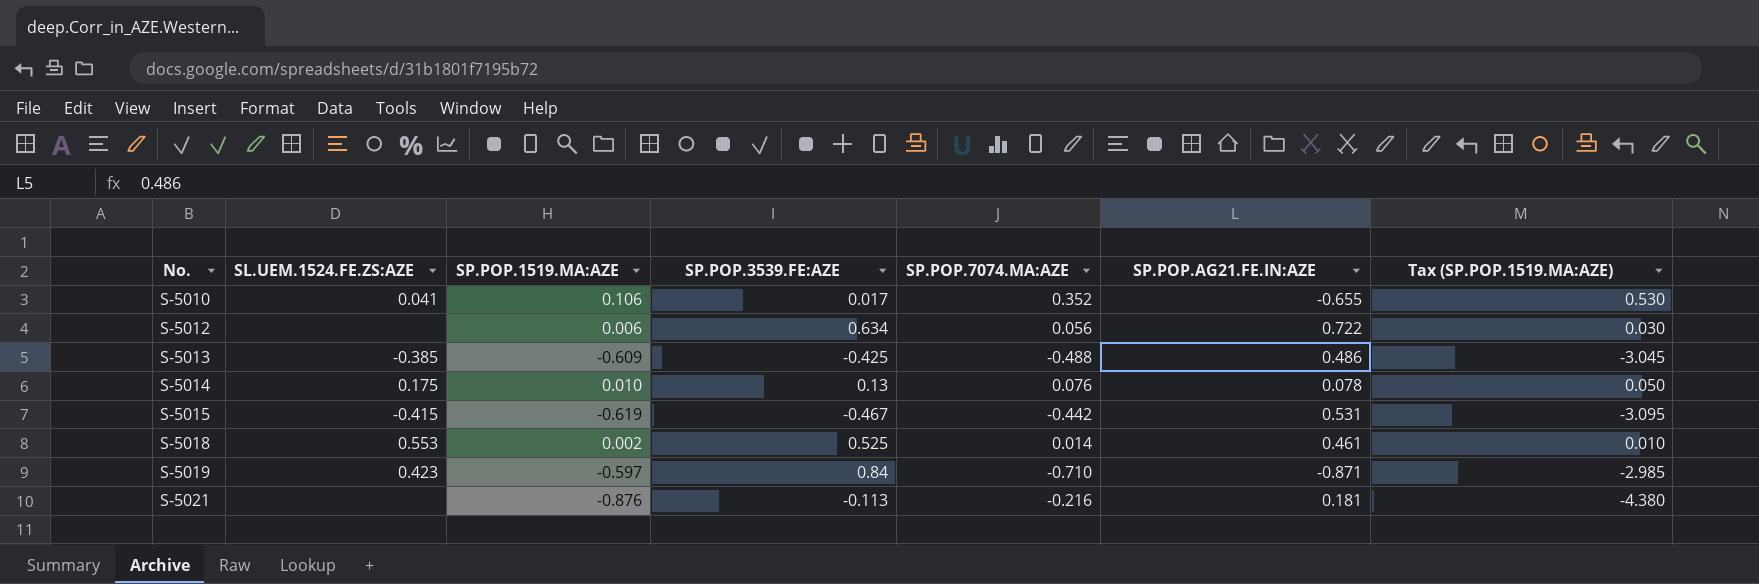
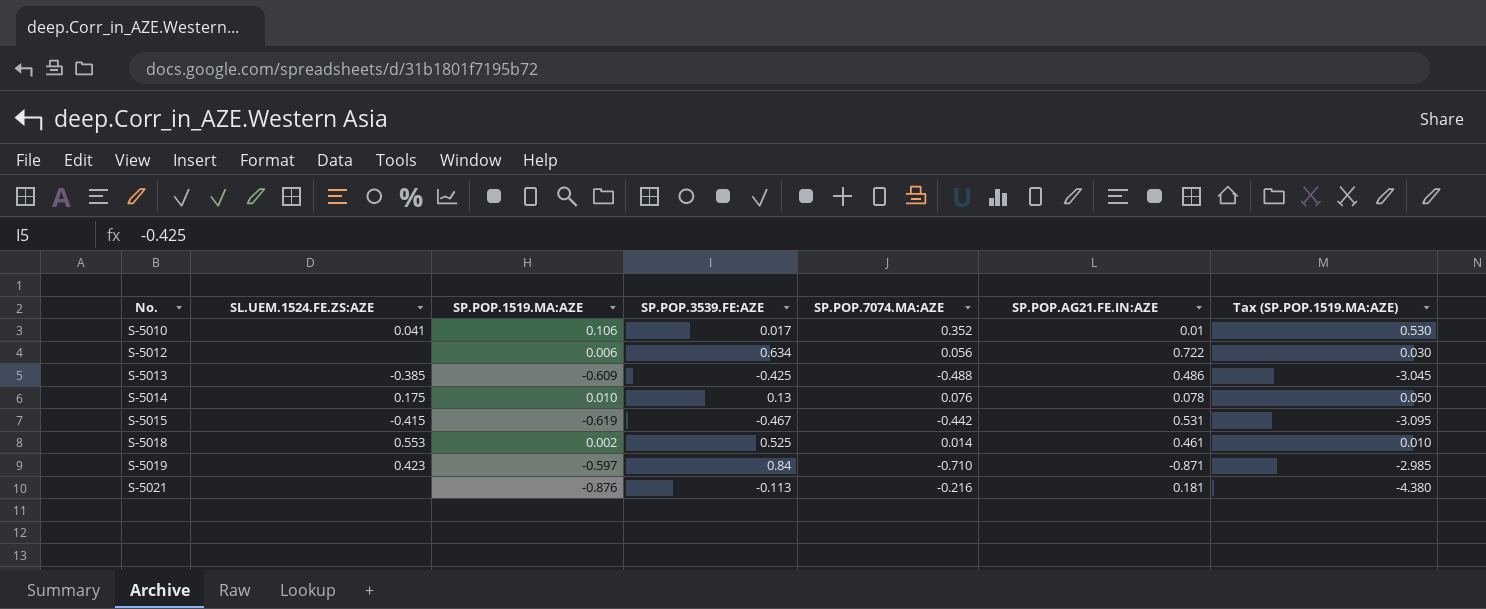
S-5010 | SP.POP.AG21.FE.IN:AZE: -0.655 -> 0.01

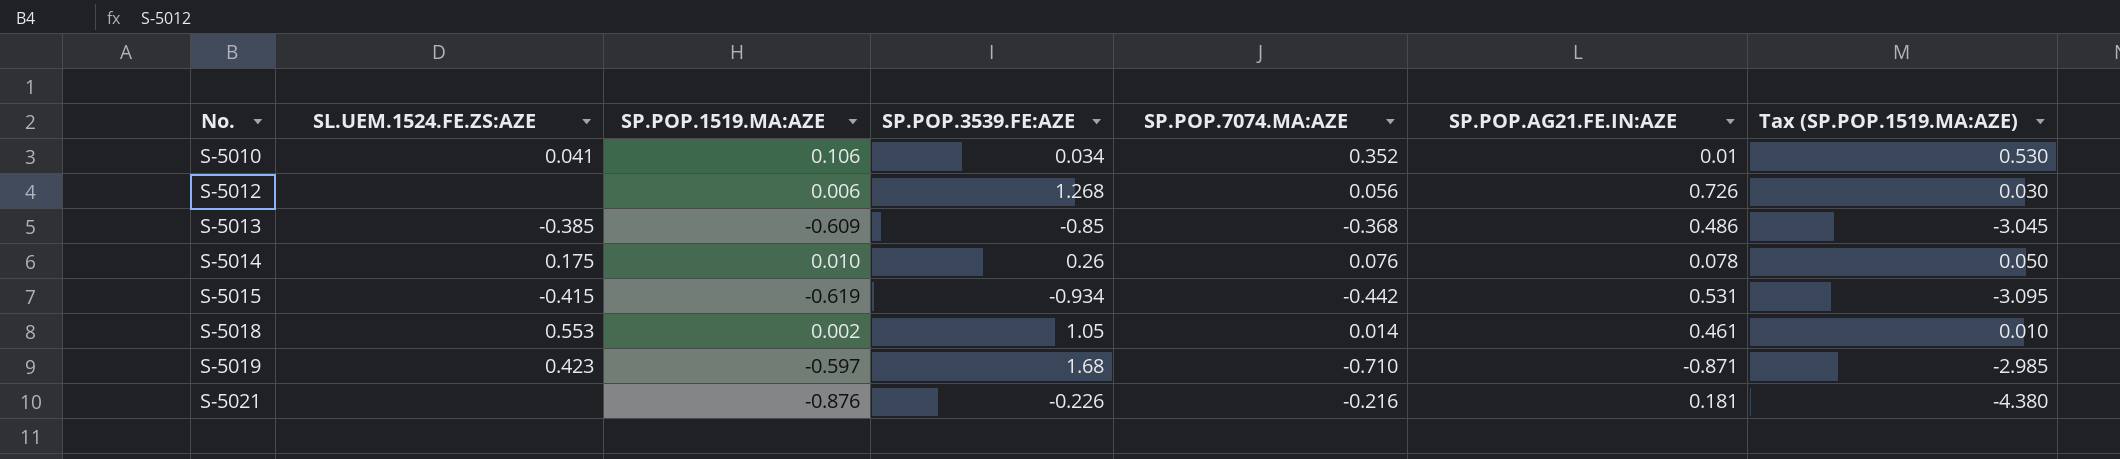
S-5010 | SP.POP.3539.FE:AZE: 0.017 -> 0.034
S-5012 | SP.POP.3539.FE:AZE: 0.634 -> 1.268
S-5012 | SP.POP.AG21.FE.IN:AZE: 0.722 -> 0.726
S-5013 | SP.POP.3539.FE:AZE: -0.425 -> -0.85
S-5013 | SP.POP.7074.MA:AZE: -0.488 -> -0.368
S-5014 | SP.POP.3539.FE:AZE: 0.13 -> 0.26
S-5015 | SP.POP.3539.FE:AZE: -0.467 -> -0.934
S-5018 | SP.POP.3539.FE:AZE: 0.525 -> 1.05
S-5019 | SP.POP.3539.FE:AZE: 0.84 -> 1.68
S-5021 | SP.POP.3539.FE:AZE: -0.113 -> -0.226

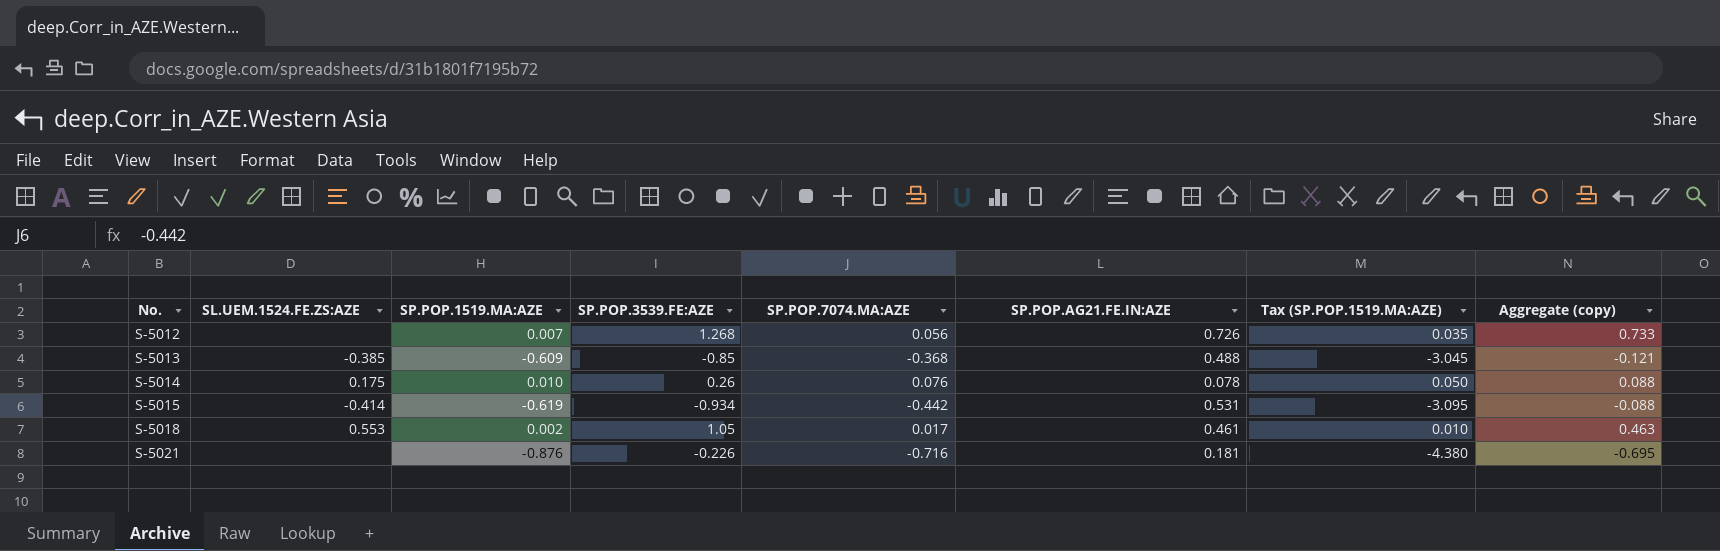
column Aggregate (copy) | formula: none -> [SP.POP.1519.MA:AZE] + [SP.POP.AG21.FE.IN:AZE]
row S-5010: 0.041 | 0.106 | 0.034 | 0.352 | 0.01 | 0.530 -> none
row S-5019: 0.423 | -0.597 | 1.68 | -0.710 | -0.871 | -2.985 -> none
S-5012 | SP.POP.1519.MA:AZE: 0.006 -> 0.007
S-5012 | Tax (SP.POP.1519.MA:AZE): 0.030 -> 0.035
S-5013 | SP.POP.AG21.FE.IN:AZE: 0.486 -> 0.488
S-5015 | SL.UEM.1524.FE.ZS:AZE: -0.415 -> -0.414
S-5018 | SP.POP.7074.MA:AZE: 0.014 -> 0.017
S-5021 | SP.POP.7074.MA:AZE: -0.216 -> -0.716

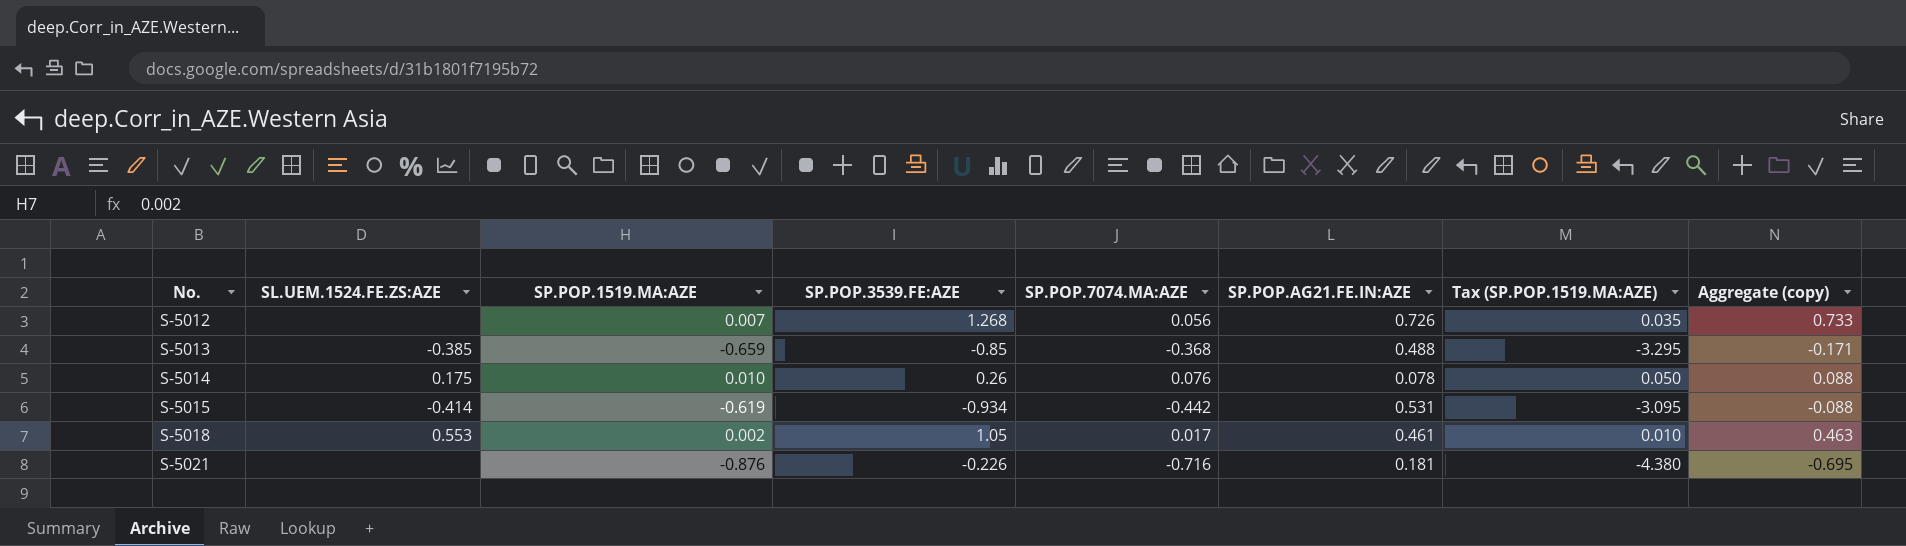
S-5013 | SP.POP.1519.MA:AZE: -0.609 -> -0.659
S-5013 | Tax (SP.POP.1519.MA:AZE): -3.045 -> -3.295
S-5013 | Aggregate (copy): -0.121 -> -0.171

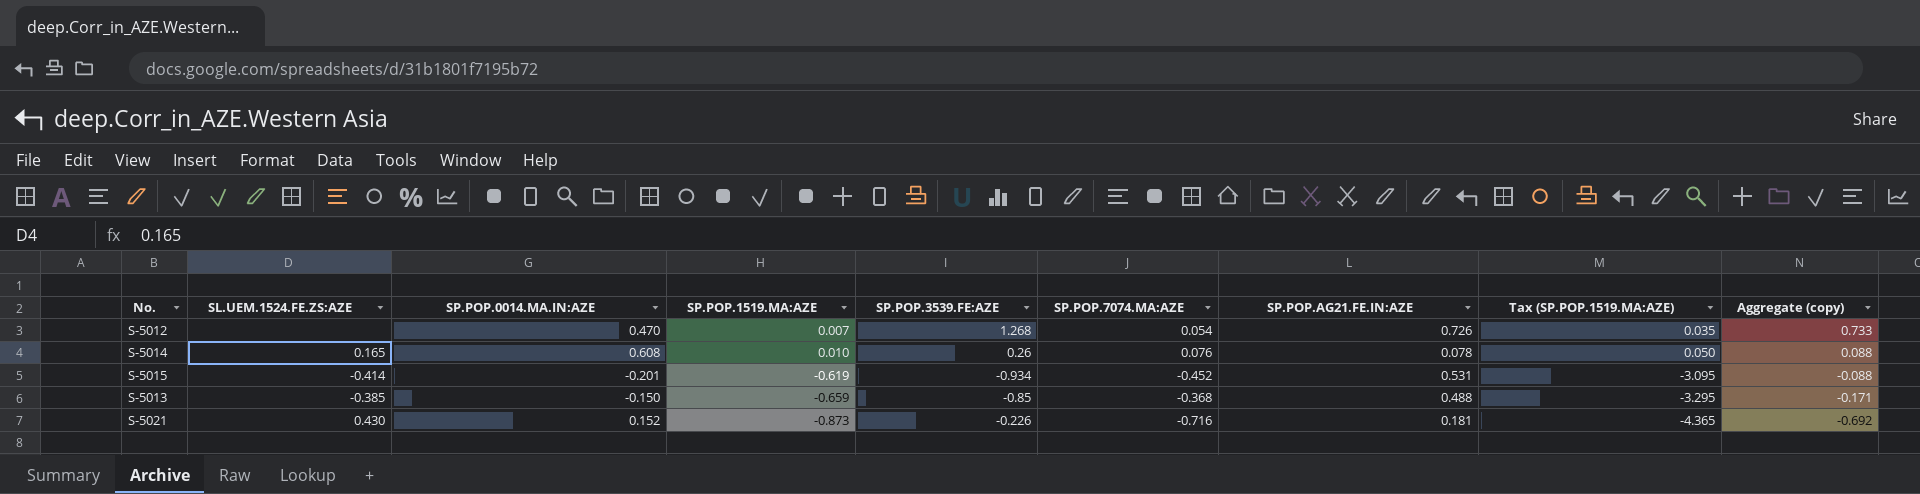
row order: No. ascending -> Aggregate (copy) descending
column SP.POP.0014.MA.IN:AZE | position: none -> 3
row S-5018: 0.553 | 0.002 | 1.05 | 0.017 | 0.461 | 0.010 | 0.463 -> none
S-5012 | SP.POP.7074.MA:AZE: 0.056 -> 0.054
S-5014 | SL.UEM.1524.FE.ZS:AZE: 0.175 -> 0.165
S-5015 | SP.POP.7074.MA:AZE: -0.442 -> -0.452
S-5021 | SL.UEM.1524.FE.ZS:AZE: none -> 0.430
S-5021 | SP.POP.1519.MA:AZE: -0.876 -> -0.873
S-5021 | Tax (SP.POP.1519.MA:AZE): -4.380 -> -4.365
S-5021 | Aggregate (copy): -0.695 -> -0.692

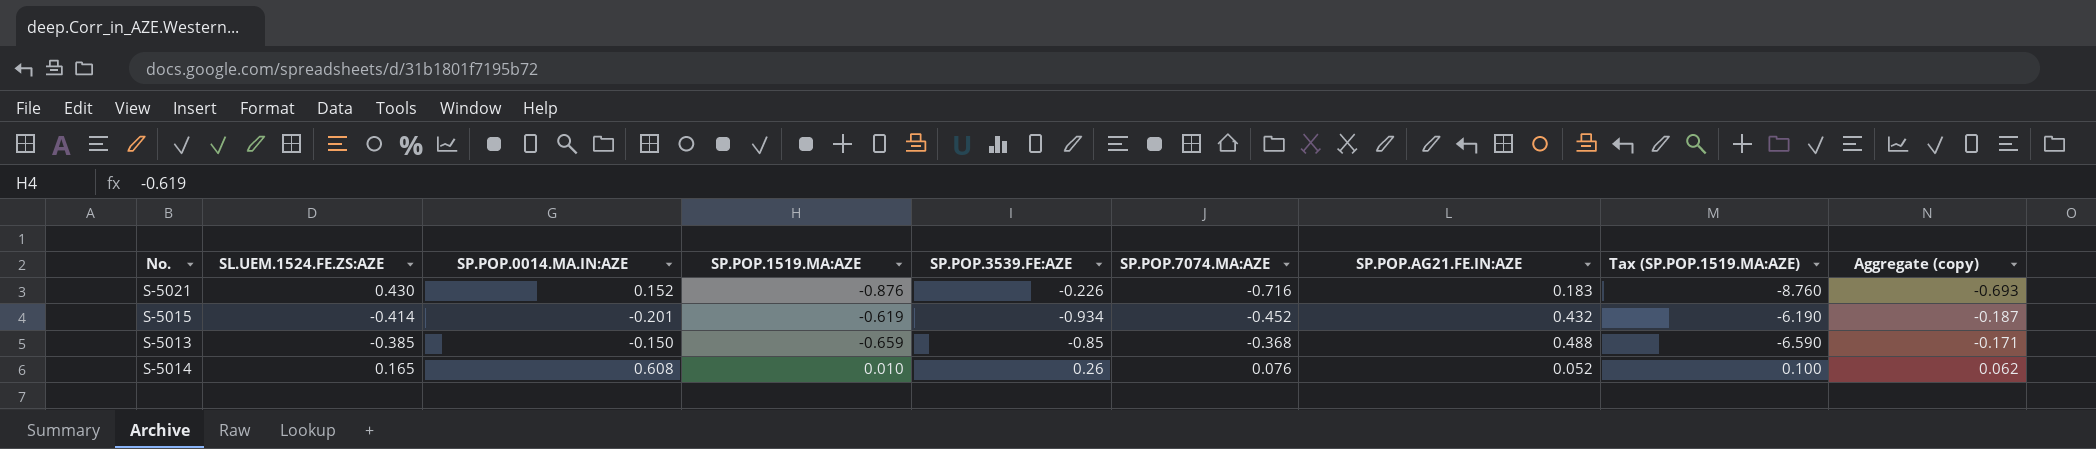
row order: Aggregate (copy) descending -> SP.POP.7074.MA:AZE ascending
column Tax (SP.POP.1519.MA:AZE) | formula: [SP.POP.1519.MA:AZE] * 5 -> [SP.POP.1519.MA:AZE] * 10
row S-5012: none | 0.470 | 0.007 | 1.268 | 0.054 | 0.726 | 0.035 | 0.733 -> none
S-5021 | SP.POP.1519.MA:AZE: -0.873 -> -0.876
S-5021 | SP.POP.AG21.FE.IN:AZE: 0.181 -> 0.183
S-5021 | Aggregate (copy): -0.692 -> -0.693
S-5015 | SP.POP.AG21.FE.IN:AZE: 0.531 -> 0.432
S-5015 | Aggregate (copy): -0.088 -> -0.187
S-5014 | SP.POP.AG21.FE.IN:AZE: 0.078 -> 0.052
S-5014 | Aggregate (copy): 0.088 -> 0.062

